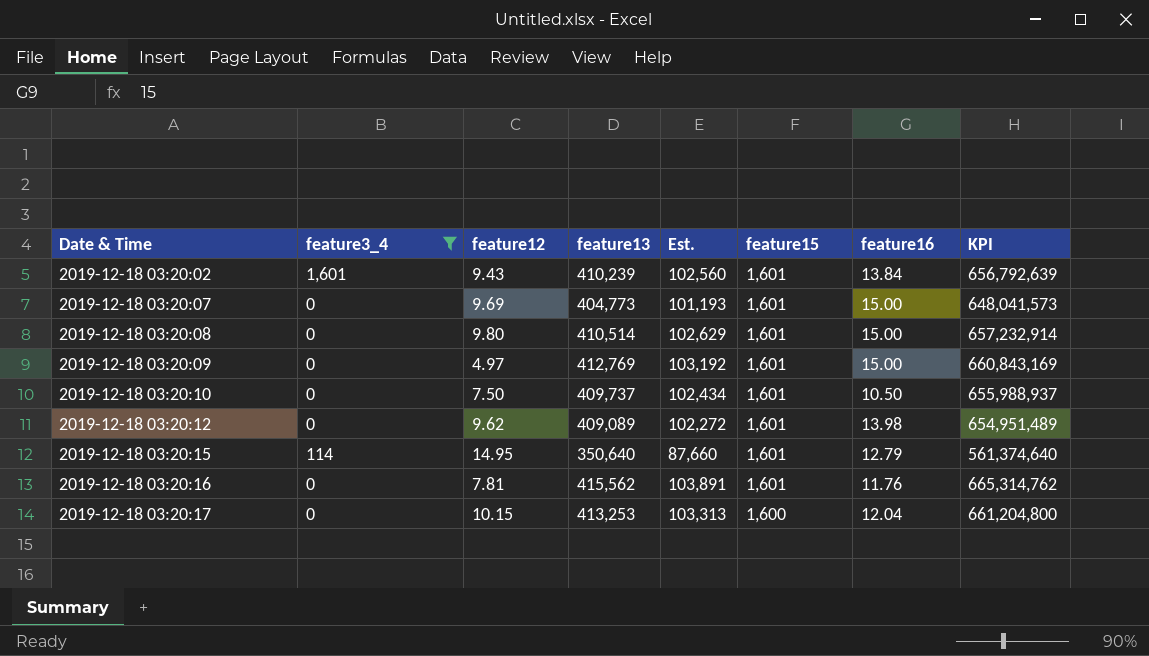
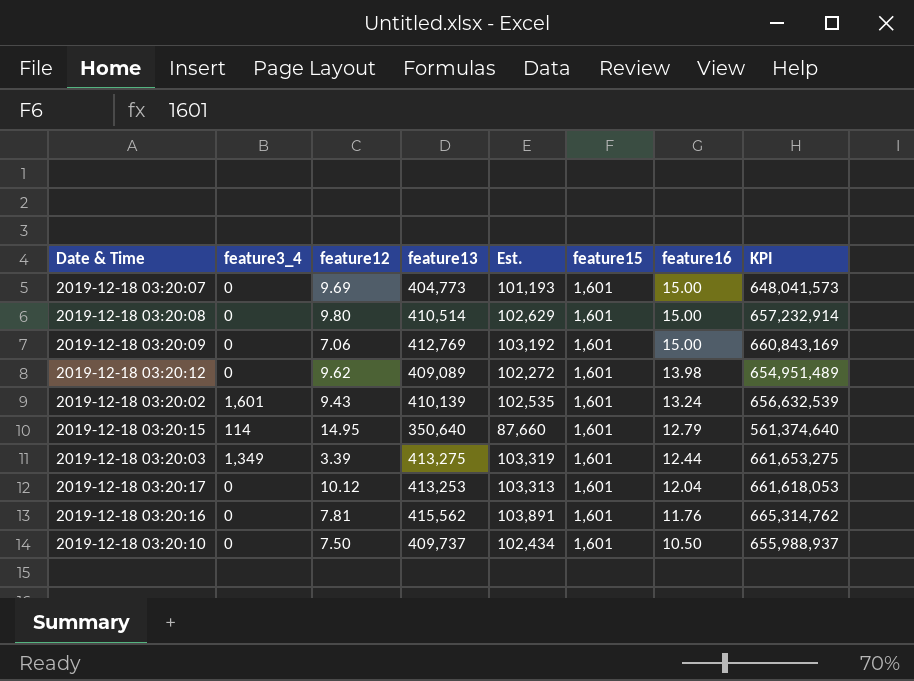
filter: feature3_4 != 1,349 -> none
row order: Date & Time ascending -> feature16 descending
2019-12-18 03:20:09 | feature12: 4.97 -> 7.06
2019-12-18 03:20:02 | feature13: 410,239 -> 410,139
2019-12-18 03:20:02 | Est.: 102,560 -> 102,535
2019-12-18 03:20:02 | feature16: 13.84 -> 13.24
2019-12-18 03:20:02 | KPI: 656,792,639 -> 656,632,539
2019-12-18 03:20:17 | feature12: 10.15 -> 10.12
2019-12-18 03:20:17 | feature15: 1,600 -> 1,601
2019-12-18 03:20:17 | KPI: 661,204,800 -> 661,618,053

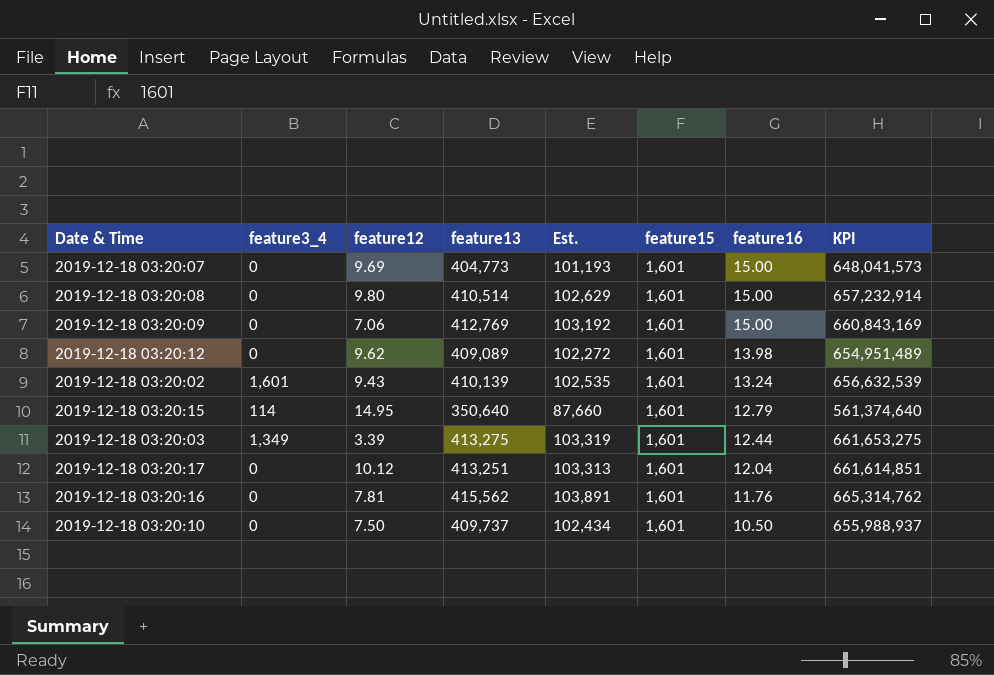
2019-12-18 03:20:17 | feature13: 413,253 -> 413,251
2019-12-18 03:20:17 | KPI: 661,618,053 -> 661,614,851

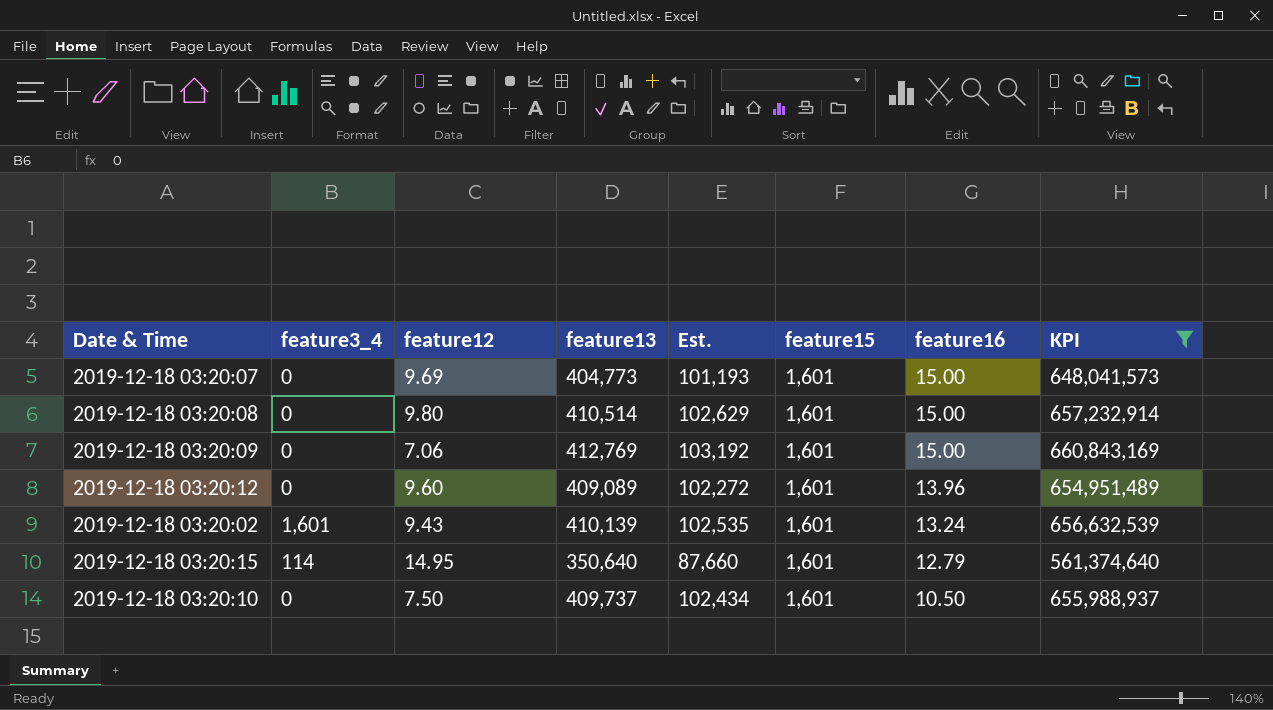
filter: none -> KPI <= 660,843,169
2019-12-18 03:20:12 | feature12: 9.62 -> 9.60
2019-12-18 03:20:12 | feature16: 13.98 -> 13.96

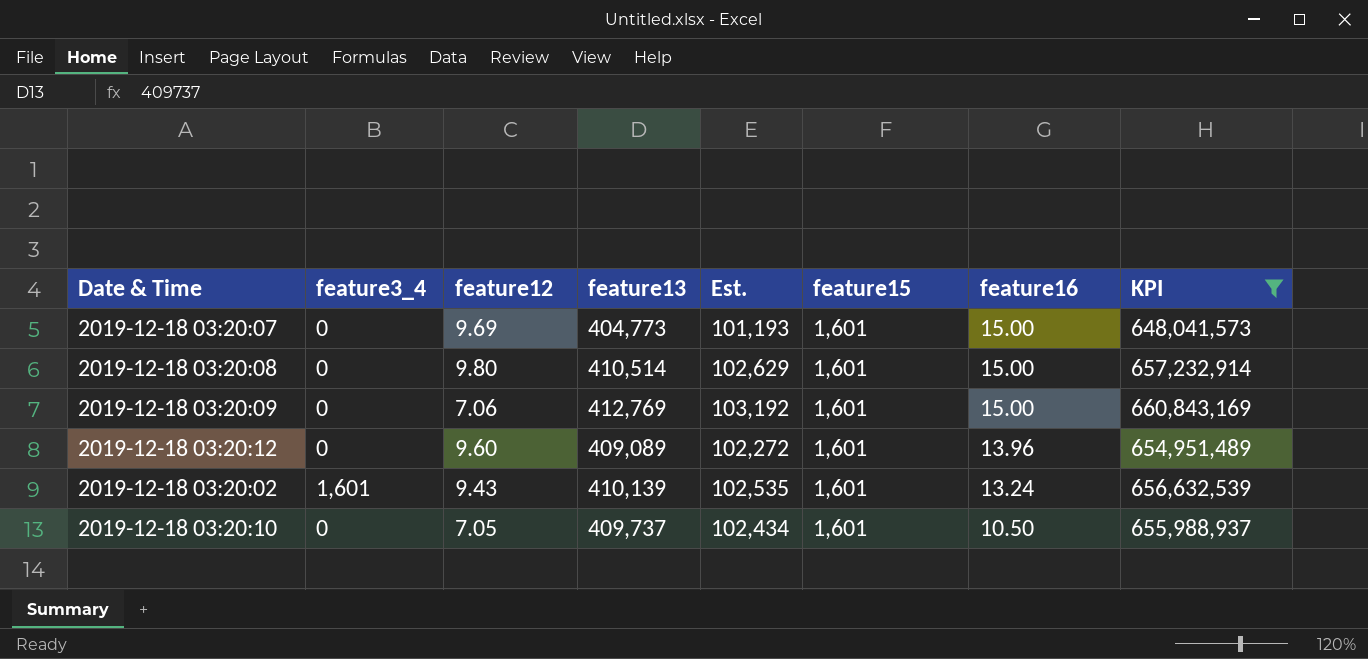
row 2019-12-18 03:20:15: 114 | 14.95 | 350,640 | 87,660 | 1,601 | 12.79 | 561,374,640 -> none
2019-12-18 03:20:10 | feature12: 7.50 -> 7.05

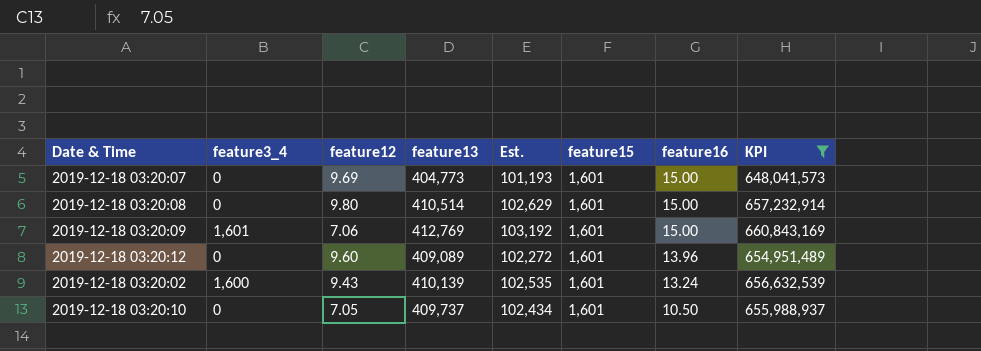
2019-12-18 03:20:09 | feature3_4: 0 -> 1,601
2019-12-18 03:20:02 | feature3_4: 1,601 -> 1,600

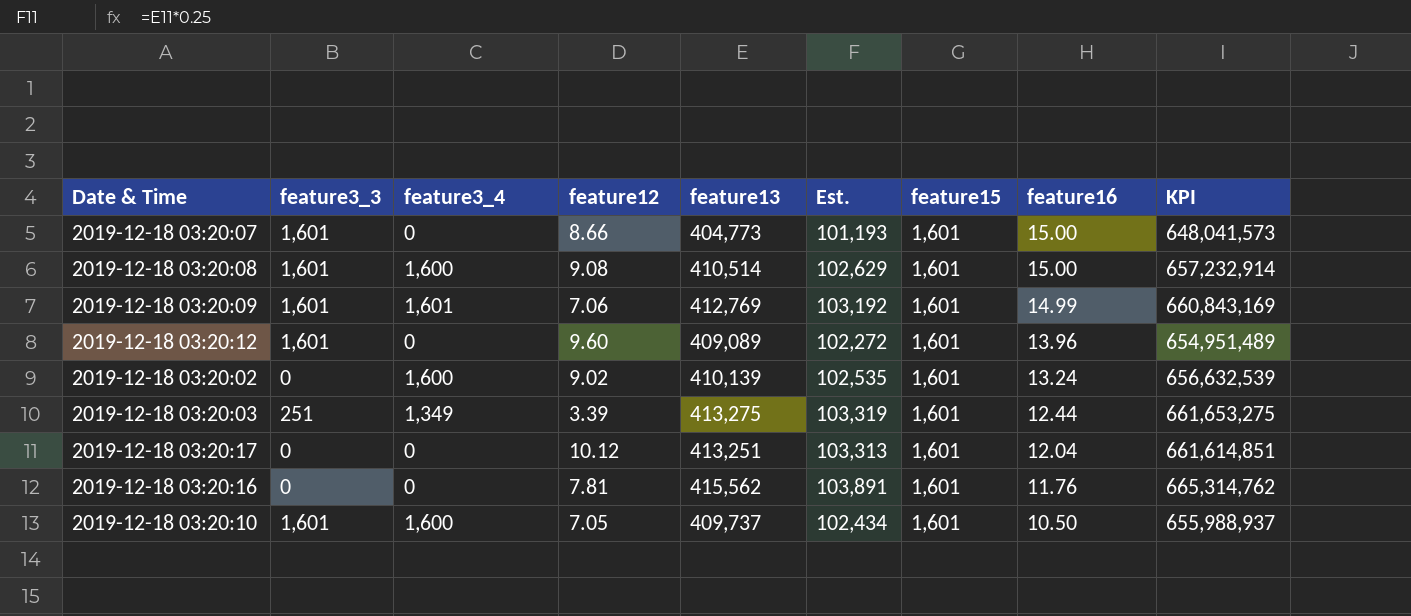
filter: KPI <= 660,843,169 -> none
column feature3_3 | position: none -> 2
2019-12-18 03:20:07 | feature12: 9.69 -> 8.66
2019-12-18 03:20:08 | feature3_4: 0 -> 1,600
2019-12-18 03:20:08 | feature12: 9.80 -> 9.08
2019-12-18 03:20:09 | feature16: 15.00 -> 14.99
2019-12-18 03:20:02 | feature12: 9.43 -> 9.02
2019-12-18 03:20:10 | feature3_4: 0 -> 1,600

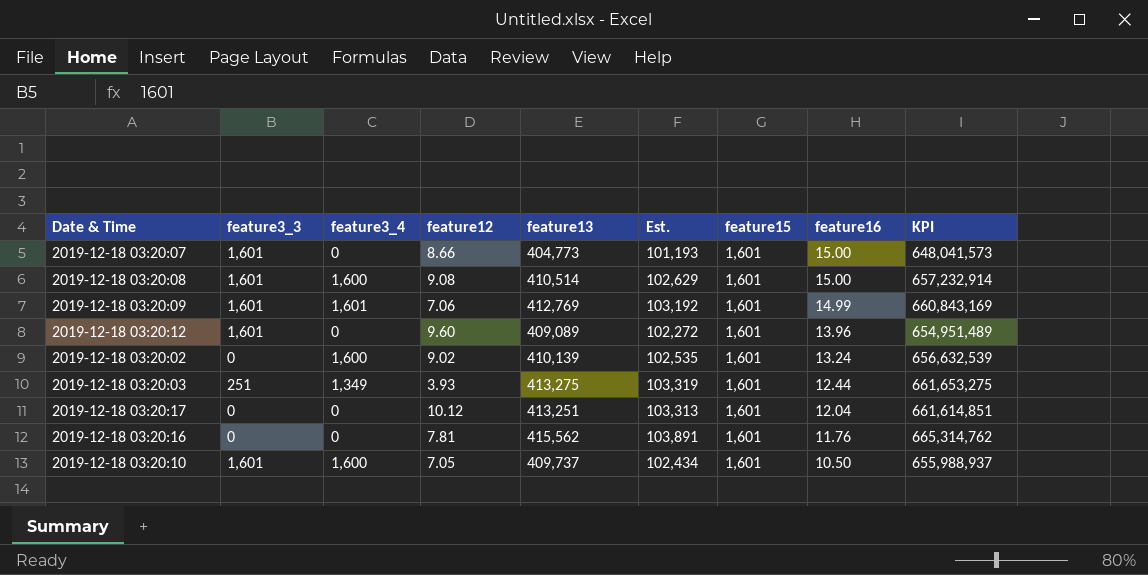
2019-12-18 03:20:03 | feature12: 3.39 -> 3.93

